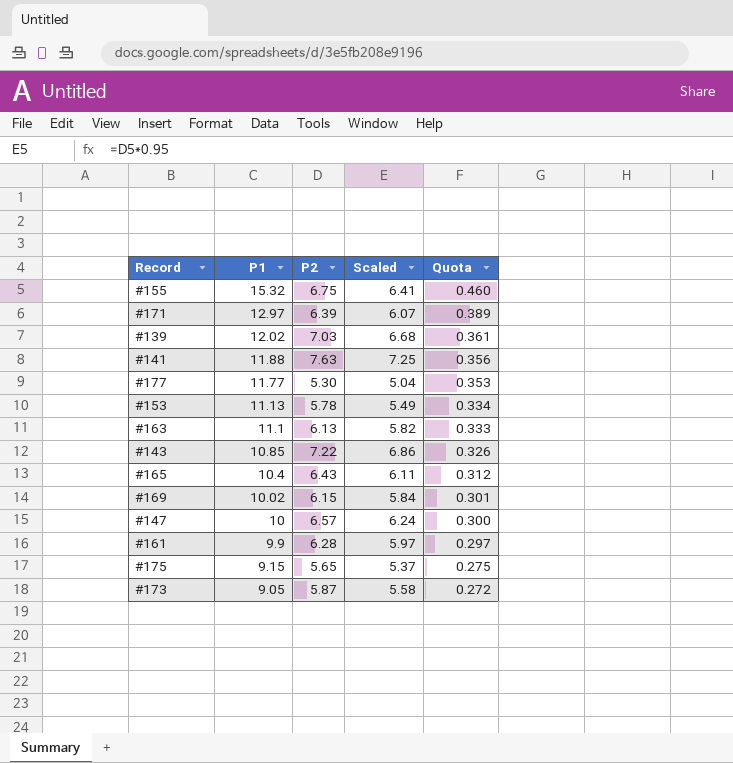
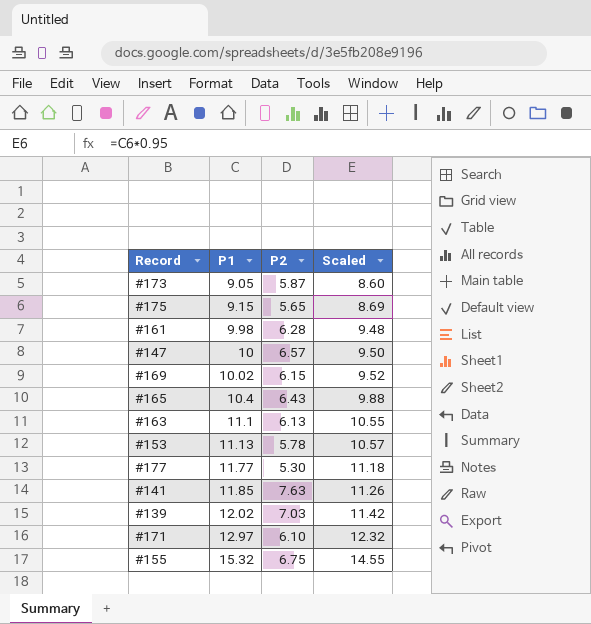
row order: P1 descending -> P1 ascending
column Quota | formula: [P1] * 0.03 -> none
column Scaled | formula: [P2] * 0.95 -> [P1] * 0.95
row #143: 10.85 | 7.22 | 6.86 | 0.326 -> none
#161 | P1: 9.9 -> 9.98
#141 | P1: 11.88 -> 11.85
#171 | P2: 6.39 -> 6.10

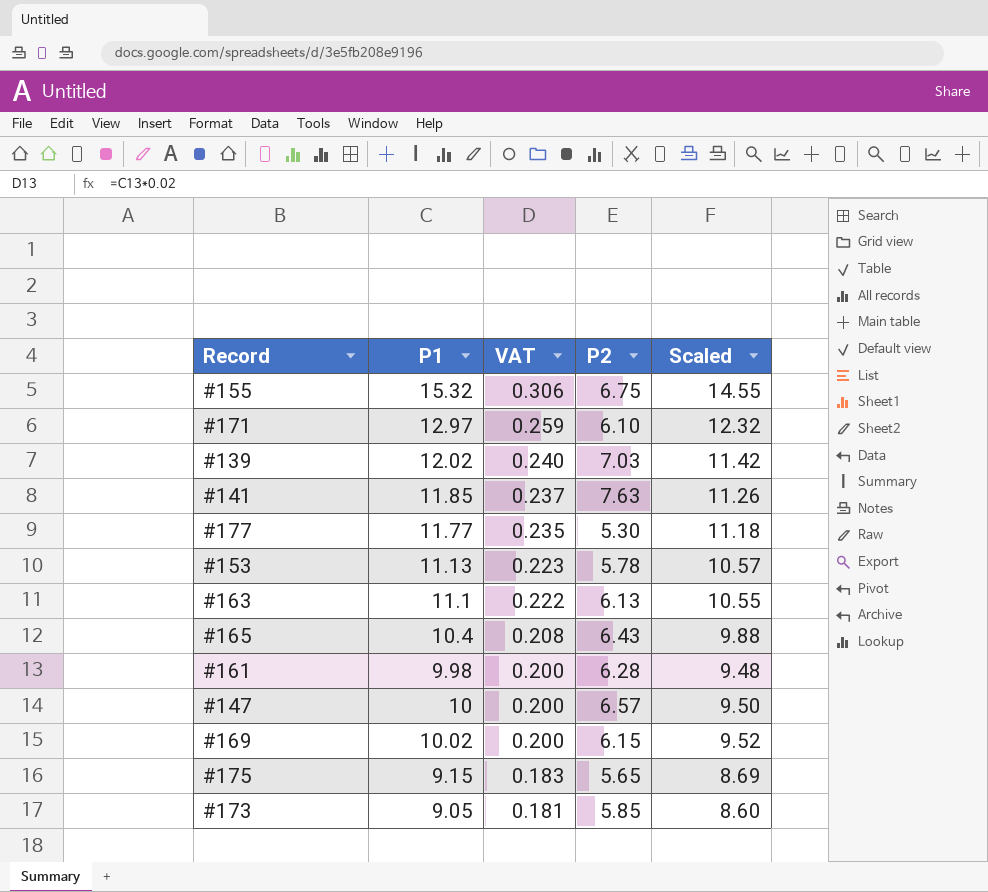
row order: P1 ascending -> VAT descending
column VAT | formula: none -> [P1] * 0.02
#173 | P2: 5.87 -> 5.85

